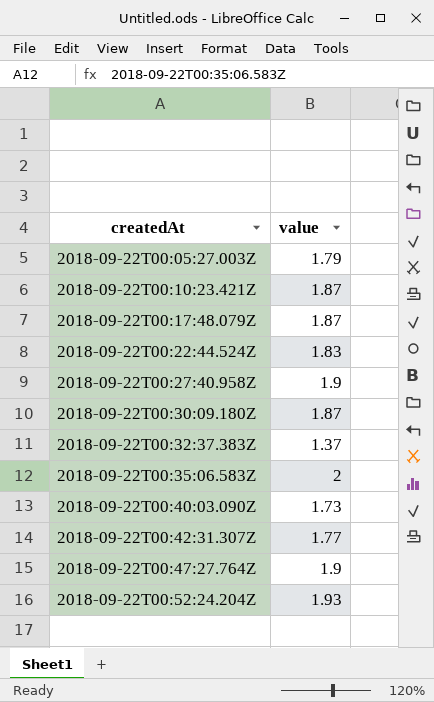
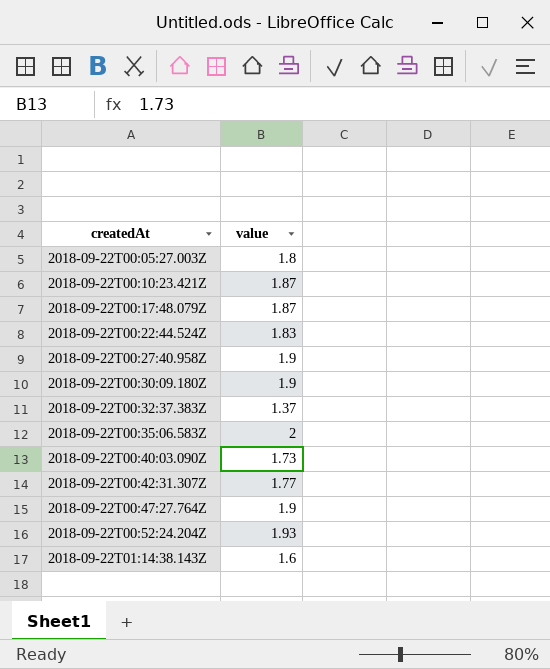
2018-09-22T00:05:27.003Z | value: 1.79 -> 1.8
2018-09-22T00:30:09.180Z | value: 1.87 -> 1.9
row 2018-09-22T01:14:38.143Z: none -> 1.6

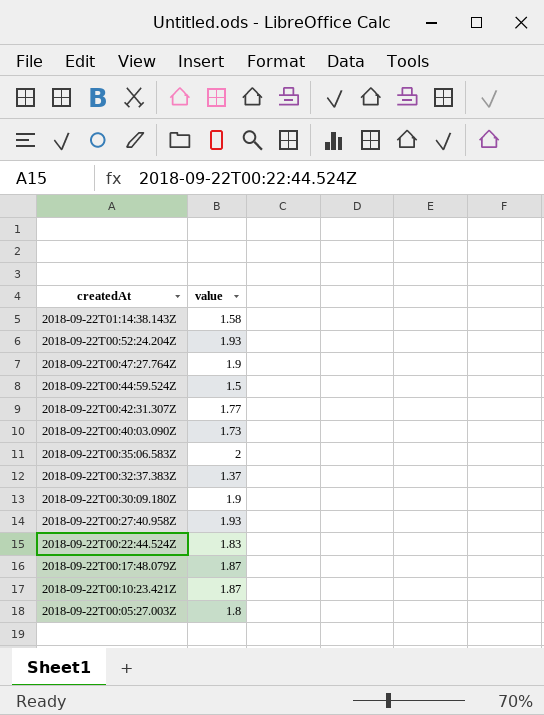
row order: createdAt ascending -> createdAt descending
2018-09-22T01:14:38.143Z | value: 1.6 -> 1.58
row 2018-09-22T00:44:59.524Z: none -> 1.5
2018-09-22T00:27:40.958Z | value: 1.9 -> 1.93

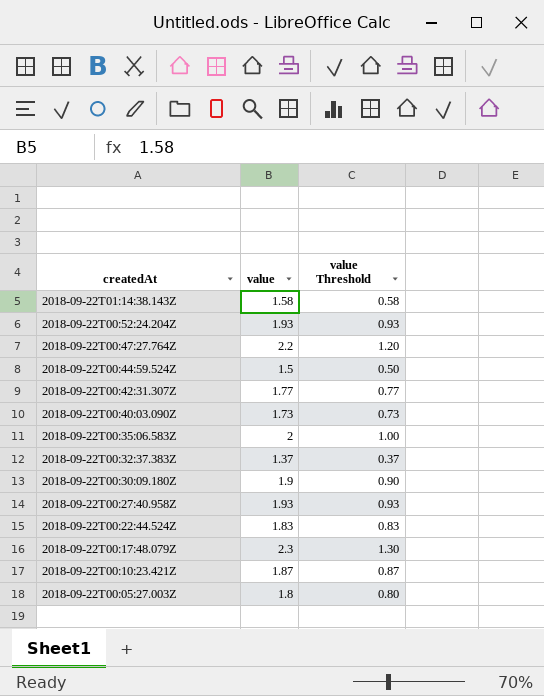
column value Threshold | formula: none -> [value] - 1
2018-09-22T00:47:27.764Z | value: 1.9 -> 2.2
2018-09-22T00:17:48.079Z | value: 1.87 -> 2.3

